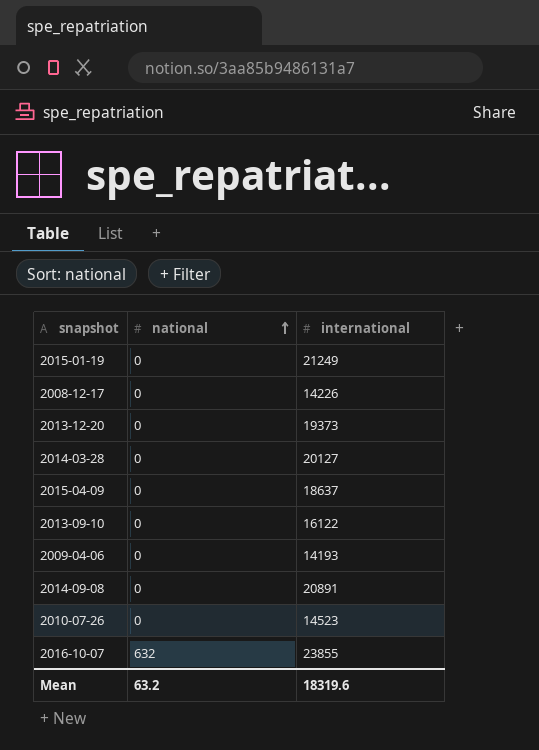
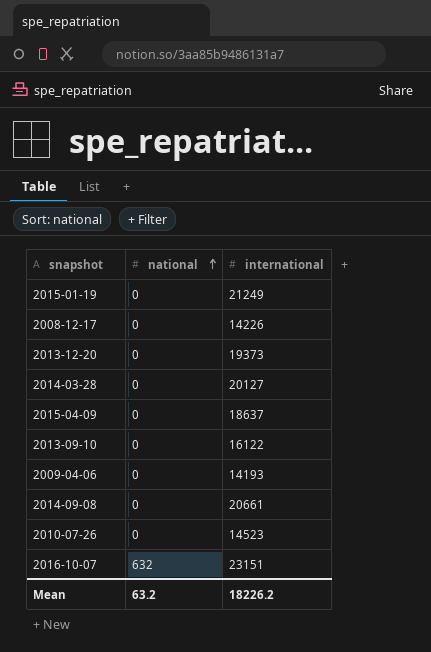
2014-09-08 | international: 20891 -> 20661
2016-10-07 | international: 23855 -> 23151
Mean | international: 18319.6 -> 18226.2

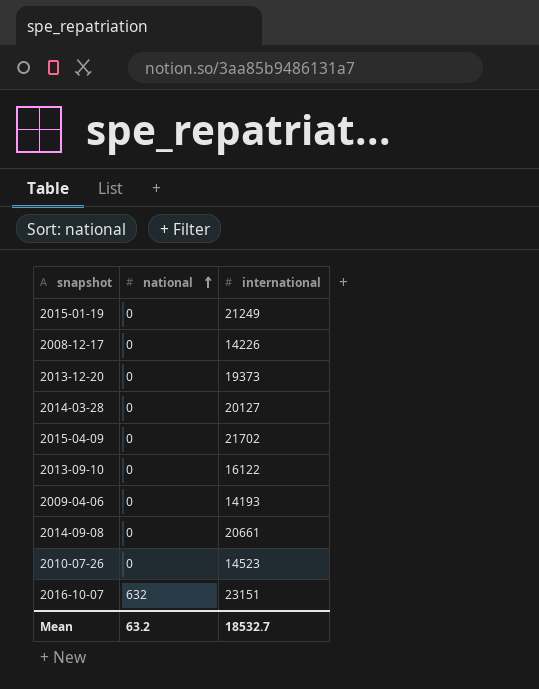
2015-04-09 | international: 18637 -> 21702
Mean | international: 18226.2 -> 18532.7

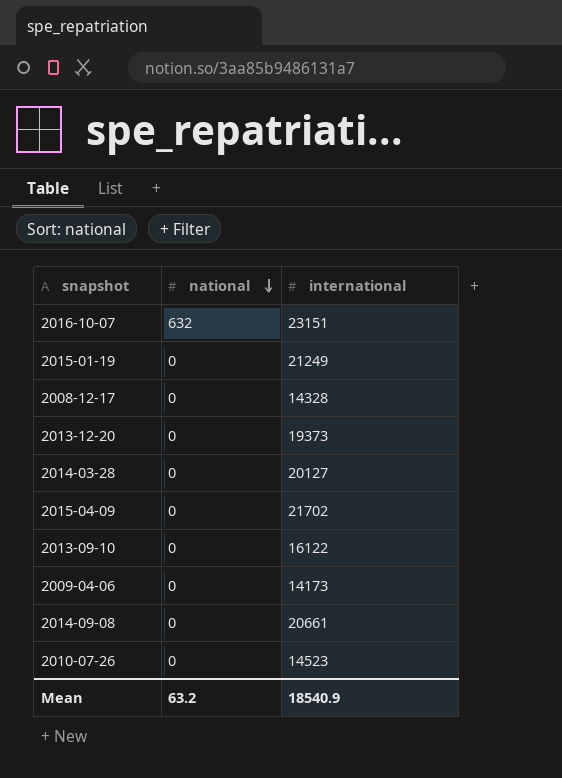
row order: national ascending -> national descending
2008-12-17 | international: 14226 -> 14328
2009-04-06 | international: 14193 -> 14173
Mean | international: 18532.7 -> 18540.9

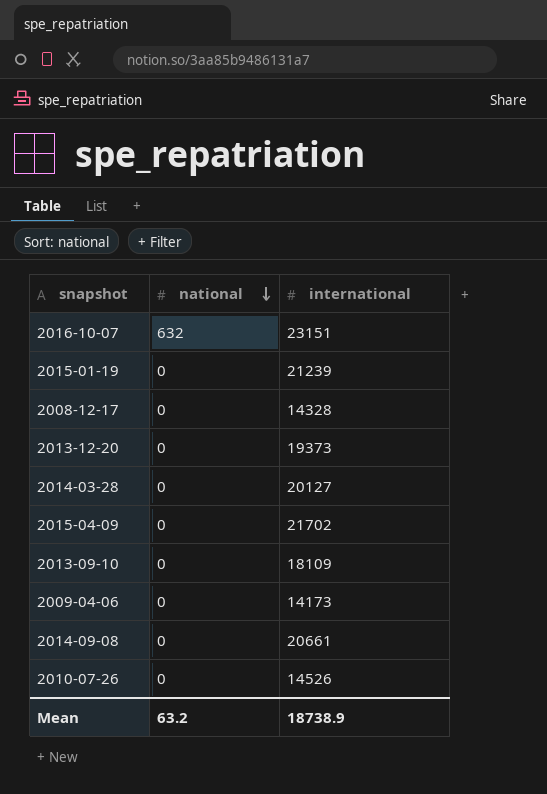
2015-01-19 | international: 21249 -> 21239
2013-09-10 | international: 16122 -> 18109
2010-07-26 | international: 14523 -> 14526
Mean | international: 18540.9 -> 18738.9

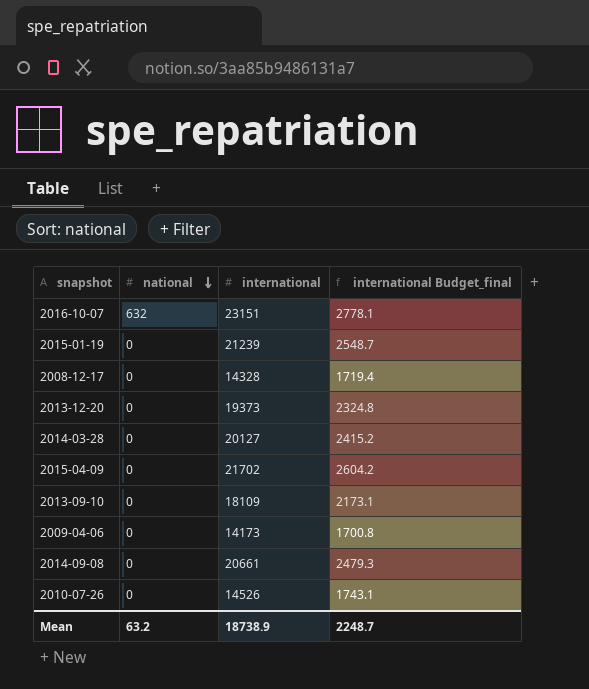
column international Budget_final | formula: none -> [international] * 0.12

